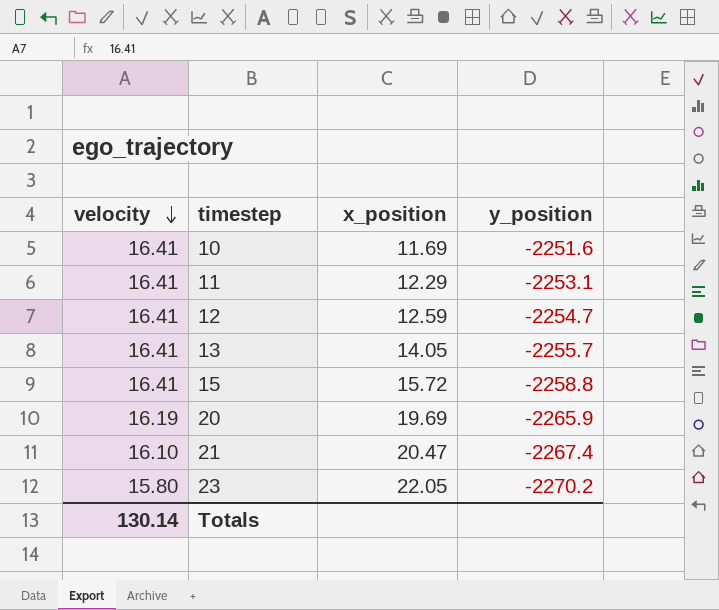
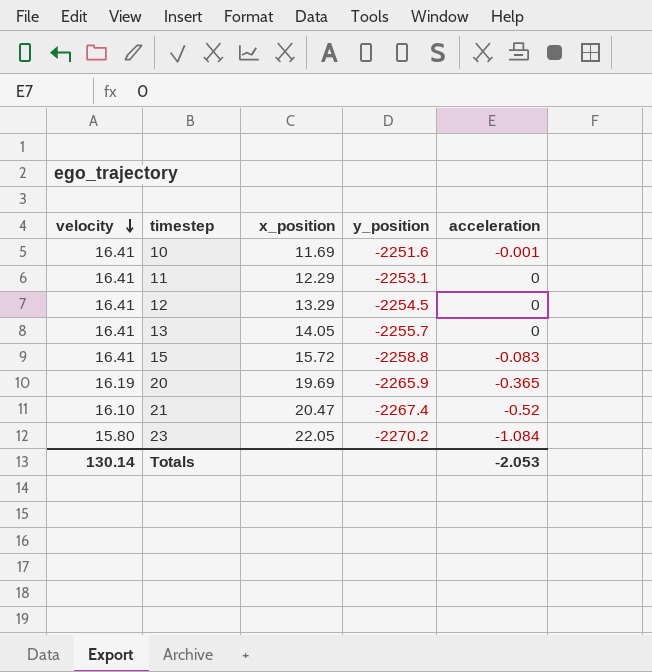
column acceleration | position: none -> 5
12 | x_position: 12.59 -> 13.29
12 | y_position: -2254.7 -> -2254.5

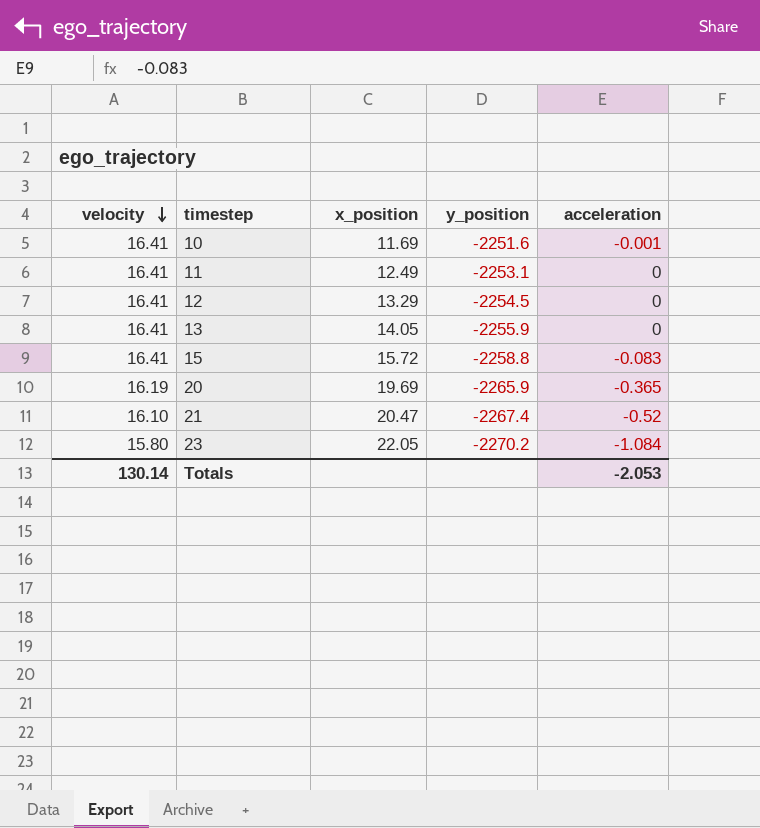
11 | x_position: 12.29 -> 12.49
13 | y_position: -2255.7 -> -2255.9

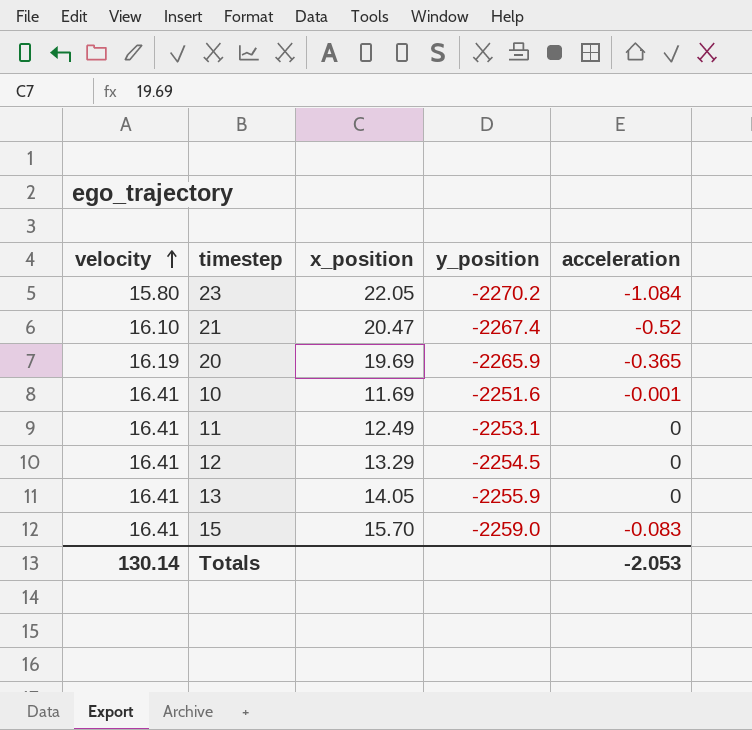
row order: velocity descending -> velocity ascending
15 | x_position: 15.72 -> 15.70
15 | y_position: -2258.8 -> -2259.0

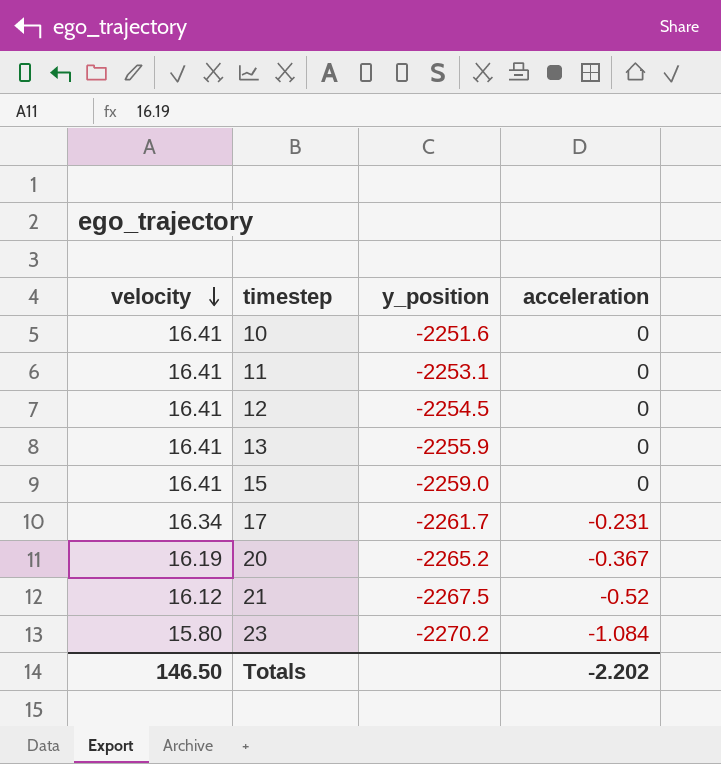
row order: velocity ascending -> velocity descending
column x_position | position: 3 -> none
10 | acceleration: -0.001 -> 0
15 | acceleration: -0.083 -> 0
row 17: none -> 16.34 | -2261.7 | -0.231
20 | y_position: -2265.9 -> -2265.2
20 | acceleration: -0.365 -> -0.367
21 | velocity: 16.10 -> 16.12
21 | y_position: -2267.4 -> -2267.5
Totals | velocity: 130.14 -> 146.50
Totals | acceleration: -2.053 -> -2.202

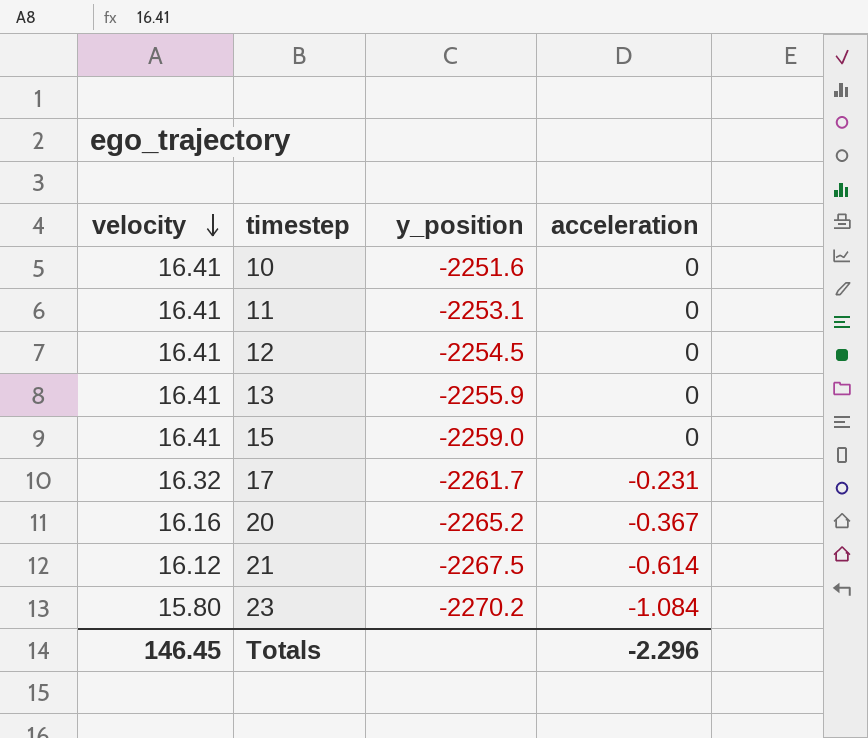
17 | velocity: 16.34 -> 16.32
20 | velocity: 16.19 -> 16.16
21 | acceleration: -0.52 -> -0.614
Totals | velocity: 146.50 -> 146.45
Totals | acceleration: -2.202 -> -2.296

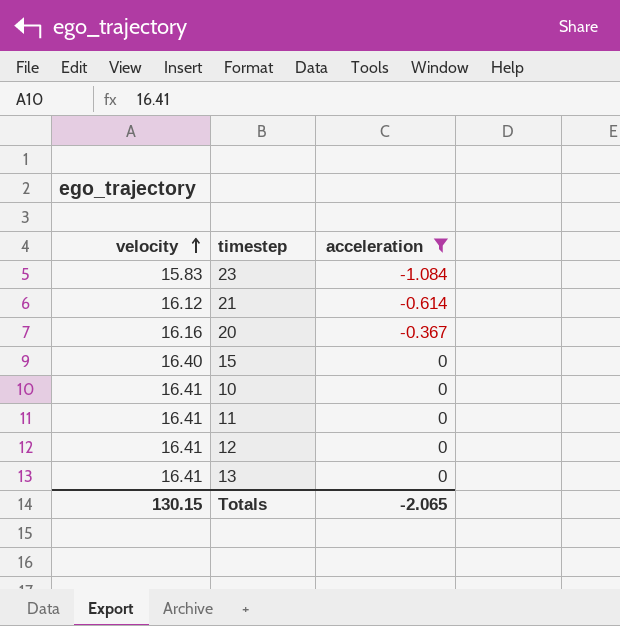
filter: none -> acceleration != -0.231
row order: velocity descending -> velocity ascending
column y_position | position: 3 -> none
23 | velocity: 15.80 -> 15.83
15 | velocity: 16.41 -> 16.40
Totals | velocity: 146.45 -> 130.15
Totals | acceleration: -2.296 -> -2.065

